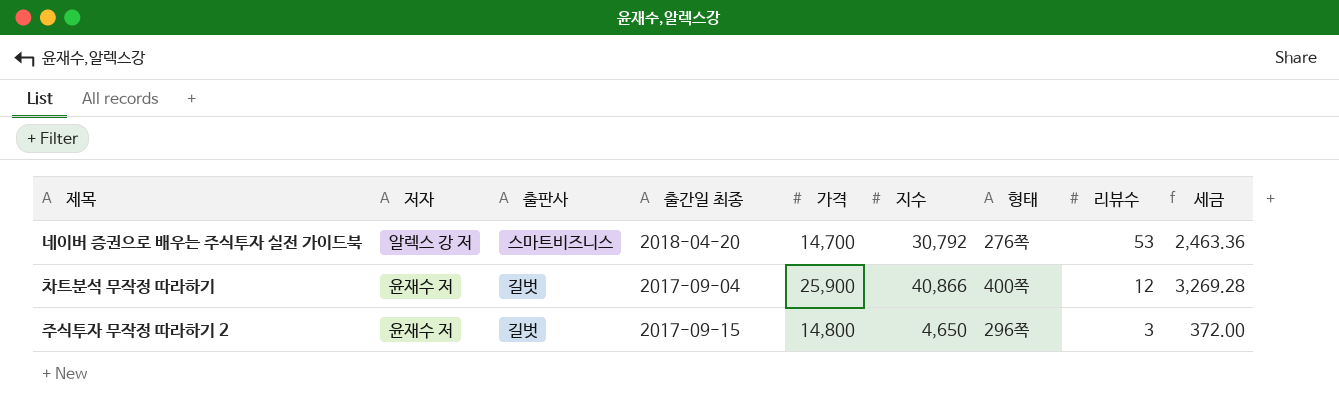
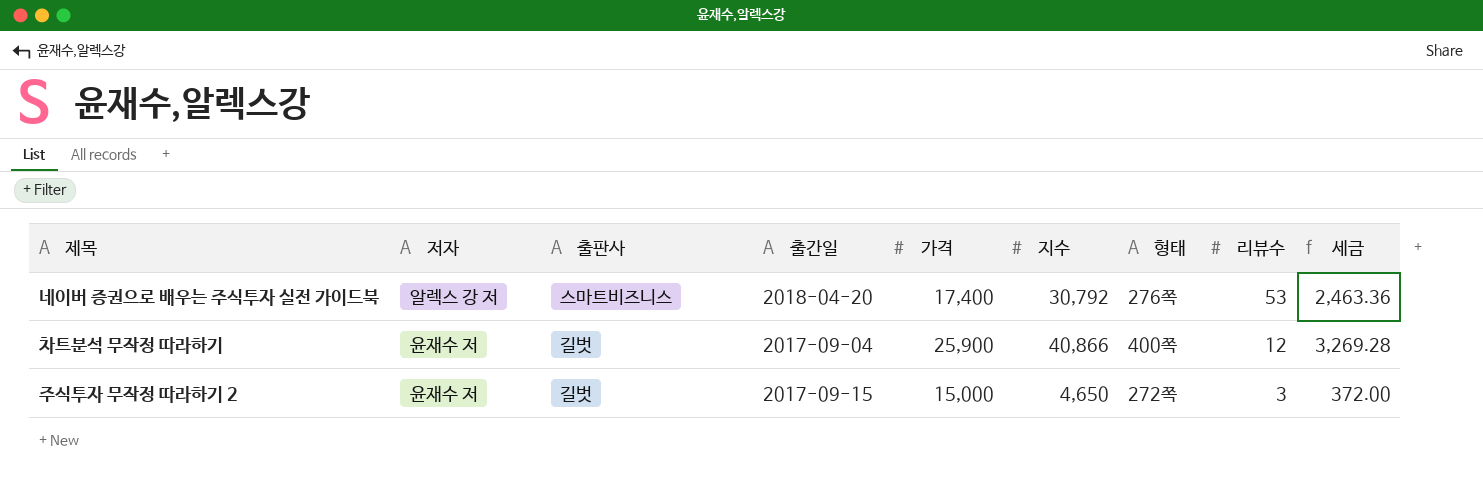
column name: 출간일 최종 -> 출간일
네이버 증권으로 배우는 주식투자 실전 가이드북 | 가격: 14,700 -> 17,400
주식투자 무작정 따라하기 2 | 가격: 14,800 -> 15,000
주식투자 무작정 따라하기 2 | 형태: 296쪽 -> 272쪽

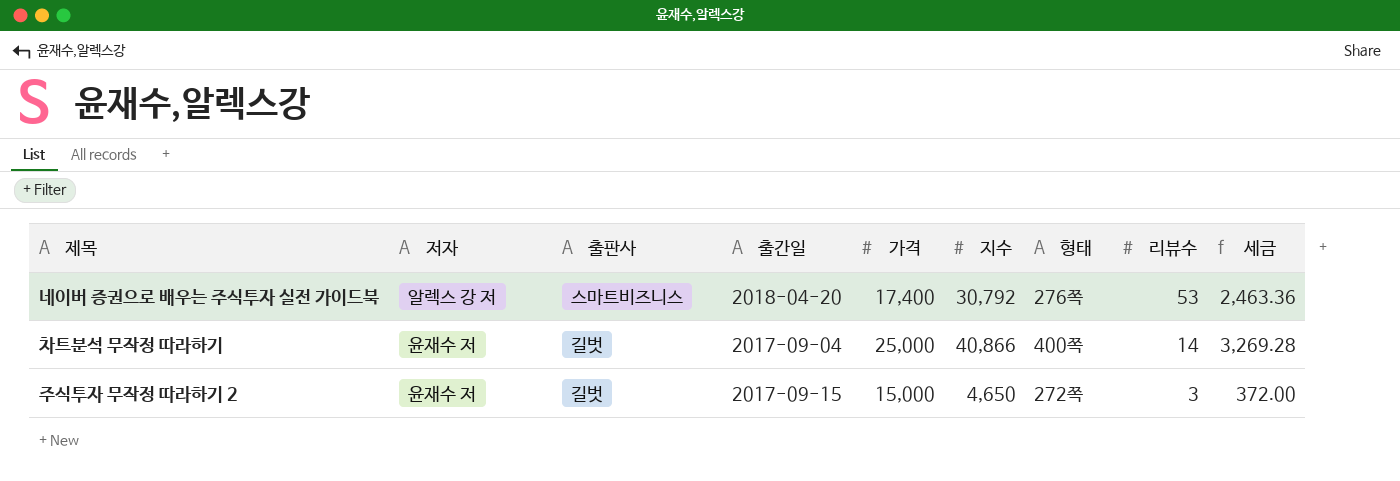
차트분석 무작정 따라하기 | 가격: 25,900 -> 25,000
차트분석 무작정 따라하기 | 리뷰수: 12 -> 14

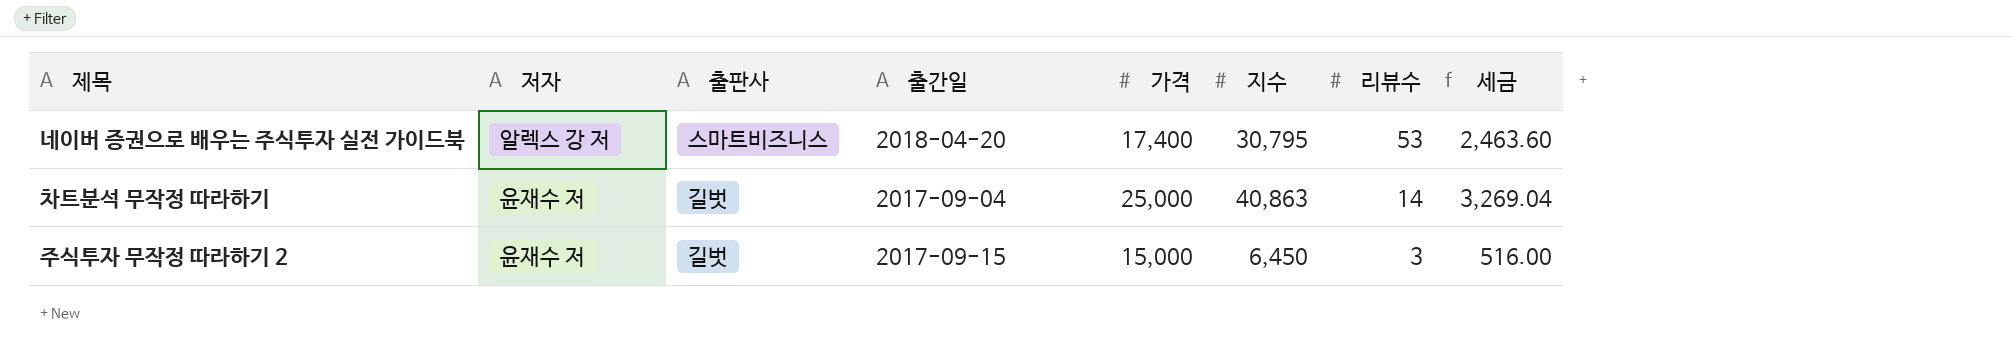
column 형태 | position: 7 -> none
네이버 증권으로 배우는 주식투자 실전 가이드북 | 지수: 30,792 -> 30,795
네이버 증권으로 배우는 주식투자 실전 가이드북 | 세금: 2,463.36 -> 2,463.60
차트분석 무작정 따라하기 | 지수: 40,866 -> 40,863
차트분석 무작정 따라하기 | 세금: 3,269.28 -> 3,269.04
주식투자 무작정 따라하기 2 | 지수: 4,650 -> 6,450
주식투자 무작정 따라하기 2 | 세금: 372.00 -> 516.00

